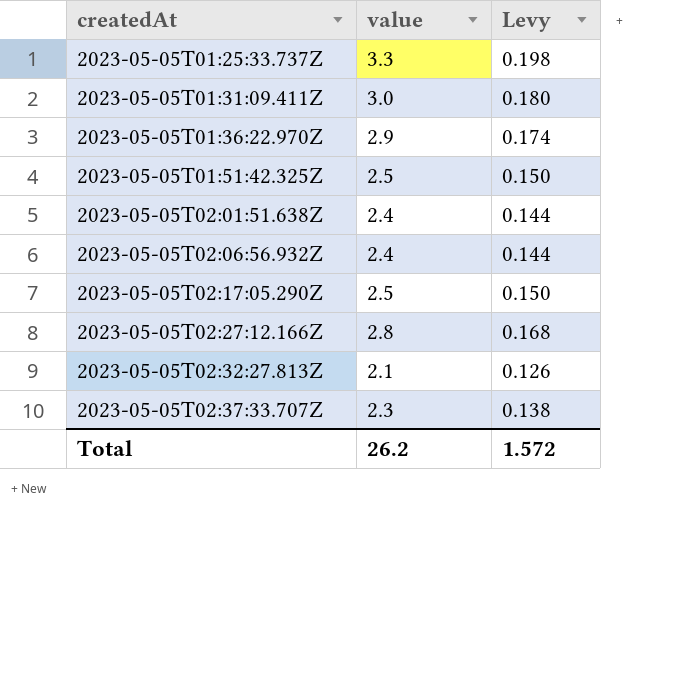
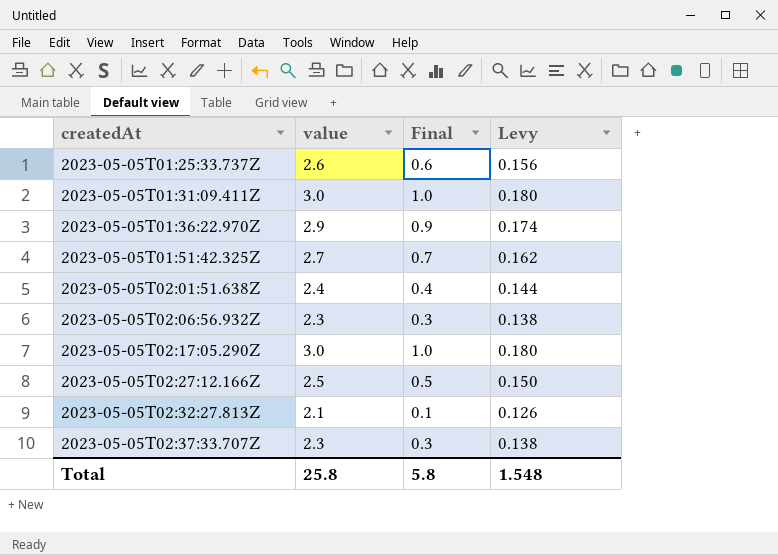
column Final | formula: none -> [value] - 2
2023-05-05T01:25:33.737Z | value: 3.3 -> 2.6
2023-05-05T01:25:33.737Z | Levy: 0.198 -> 0.156
2023-05-05T01:51:42.325Z | value: 2.5 -> 2.7
2023-05-05T01:51:42.325Z | Levy: 0.150 -> 0.162
2023-05-05T02:06:56.932Z | value: 2.4 -> 2.3
2023-05-05T02:06:56.932Z | Levy: 0.144 -> 0.138
2023-05-05T02:17:05.290Z | value: 2.5 -> 3.0
2023-05-05T02:17:05.290Z | Levy: 0.150 -> 0.180
2023-05-05T02:27:12.166Z | value: 2.8 -> 2.5
2023-05-05T02:27:12.166Z | Levy: 0.168 -> 0.150
Total | value: 26.2 -> 25.8
Total | Levy: 1.572 -> 1.548

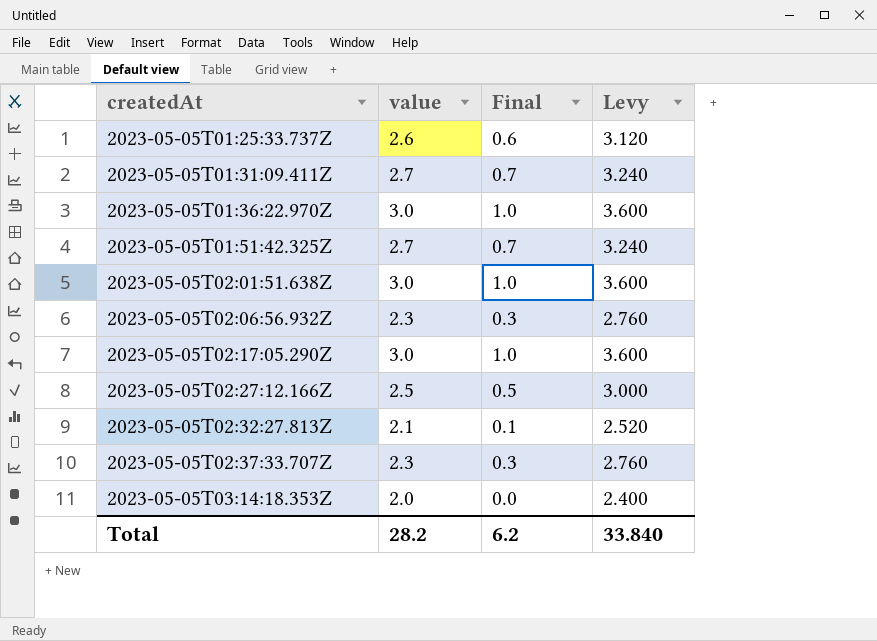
column Levy | formula: [value] * 0.06 -> [value] * 1.2
2023-05-05T01:31:09.411Z | value: 3.0 -> 2.7
2023-05-05T01:31:09.411Z | Final: 1.0 -> 0.7
2023-05-05T01:36:22.970Z | value: 2.9 -> 3.0
2023-05-05T01:36:22.970Z | Final: 0.9 -> 1.0
2023-05-05T02:01:51.638Z | value: 2.4 -> 3.0
2023-05-05T02:01:51.638Z | Final: 0.4 -> 1.0
row 2023-05-05T03:14:18.353Z: none -> 2.0 | 0.0 | 2.400
Total | value: 25.8 -> 28.2
Total | Final: 5.8 -> 6.2
Total | Levy: 1.548 -> 33.840

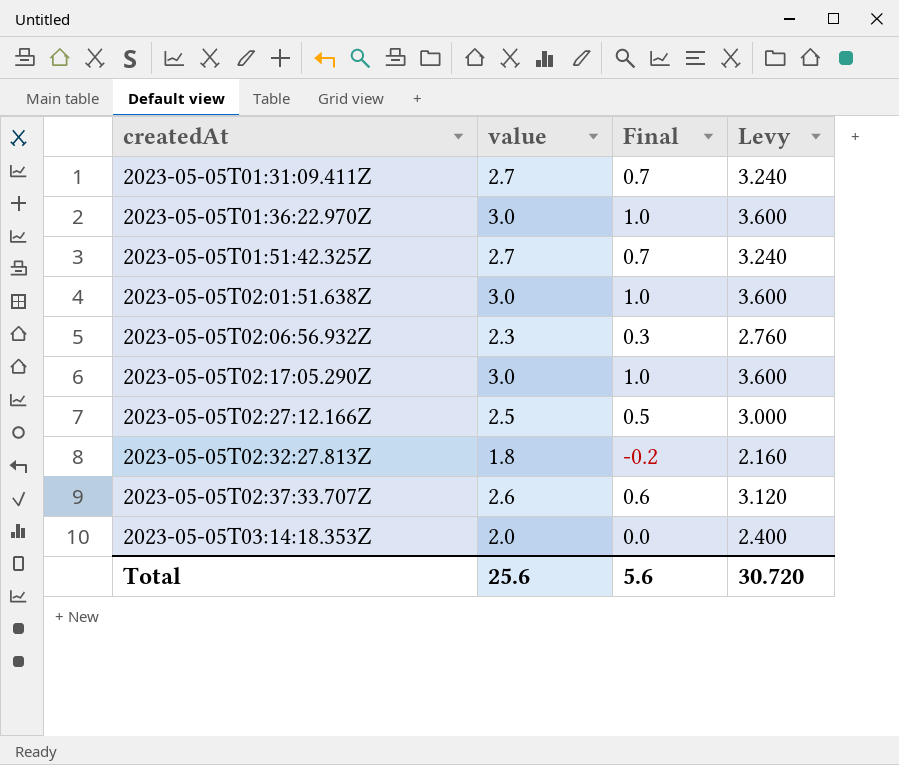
row 2023-05-05T01:25:33.737Z: 2.6 | 0.6 | 3.120 -> none
2023-05-05T02:32:27.813Z | value: 2.1 -> 1.8
2023-05-05T02:32:27.813Z | Final: 0.1 -> -0.2
2023-05-05T02:32:27.813Z | Levy: 2.520 -> 2.160
2023-05-05T02:37:33.707Z | value: 2.3 -> 2.6
2023-05-05T02:37:33.707Z | Final: 0.3 -> 0.6
2023-05-05T02:37:33.707Z | Levy: 2.760 -> 3.120
Total | value: 28.2 -> 25.6
Total | Final: 6.2 -> 5.6
Total | Levy: 33.840 -> 30.720

